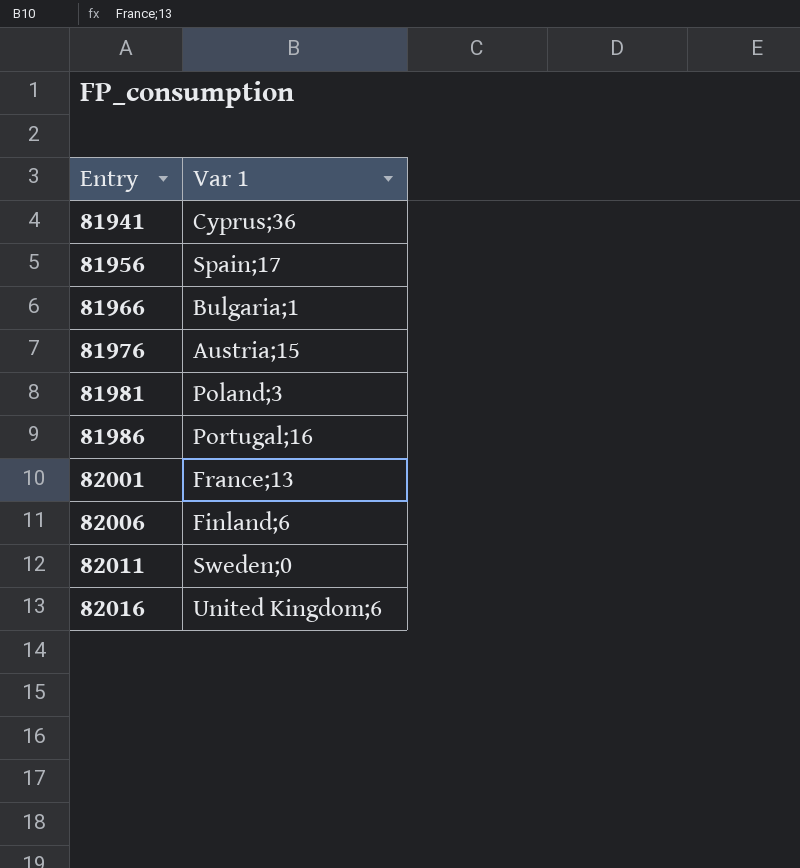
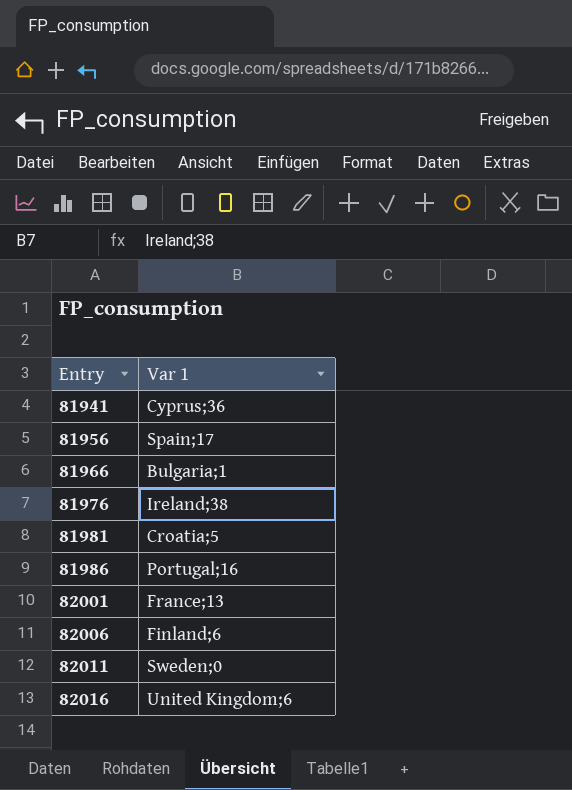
81976 | Var 1: Austria;15 -> Ireland;38
81981 | Var 1: Poland;3 -> Croatia;5

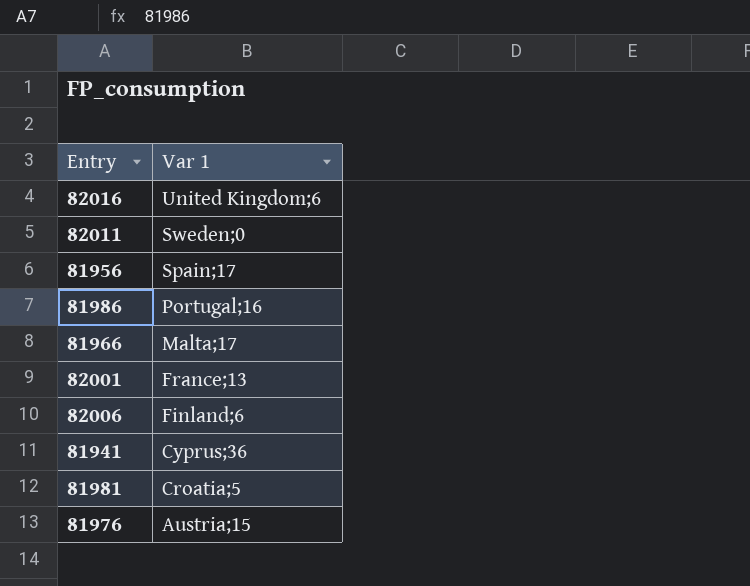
row order: Entry ascending -> Var 1 descending
81966 | Var 1: Bulgaria;1 -> Malta;17
81976 | Var 1: Ireland;38 -> Austria;15

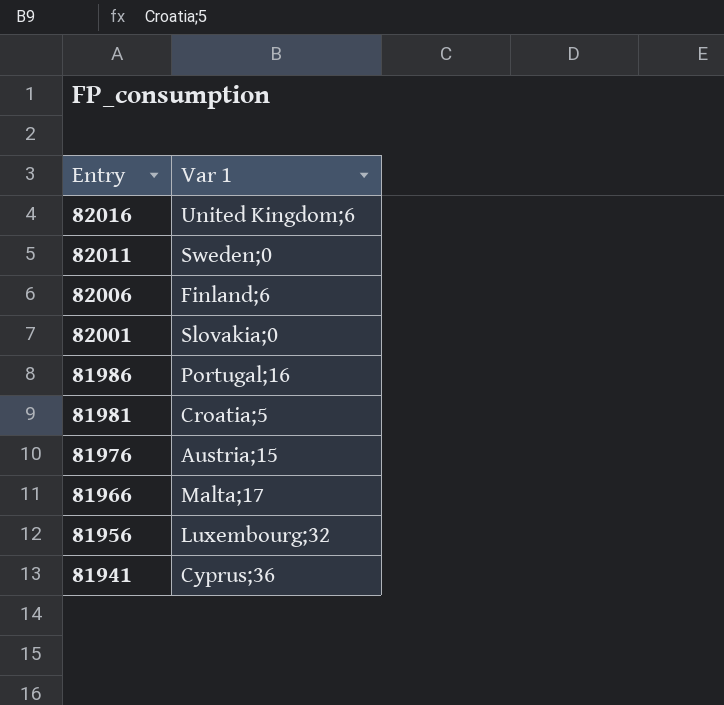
row order: Var 1 descending -> Entry descending
82001 | Var 1: France;13 -> Slovakia;0
81956 | Var 1: Spain;17 -> Luxembourg;32

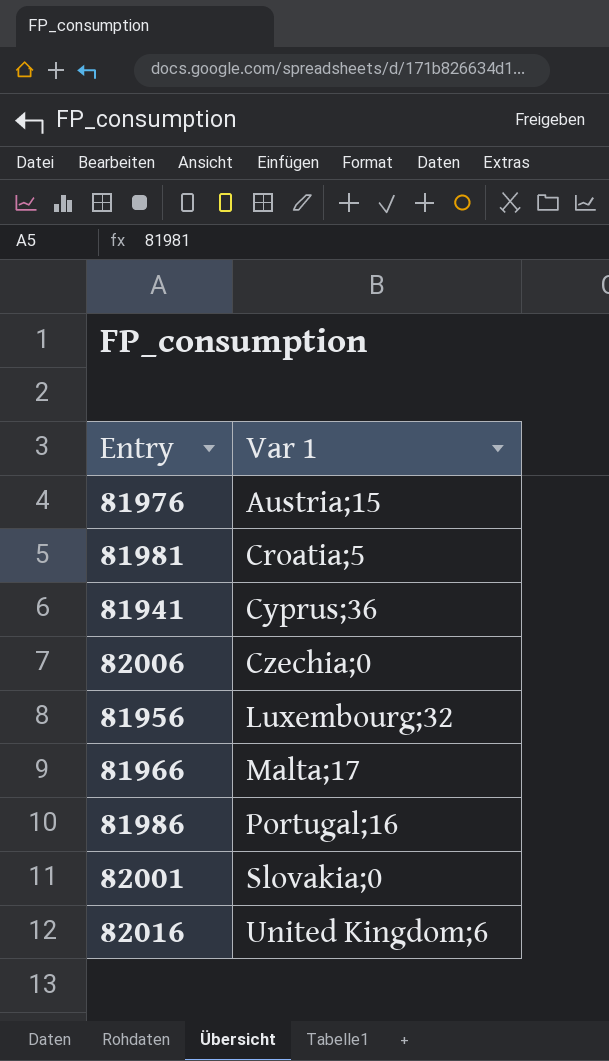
row order: Entry descending -> Var 1 ascending
row 82011: Sweden;0 -> none
82006 | Var 1: Finland;6 -> Czechia;0

